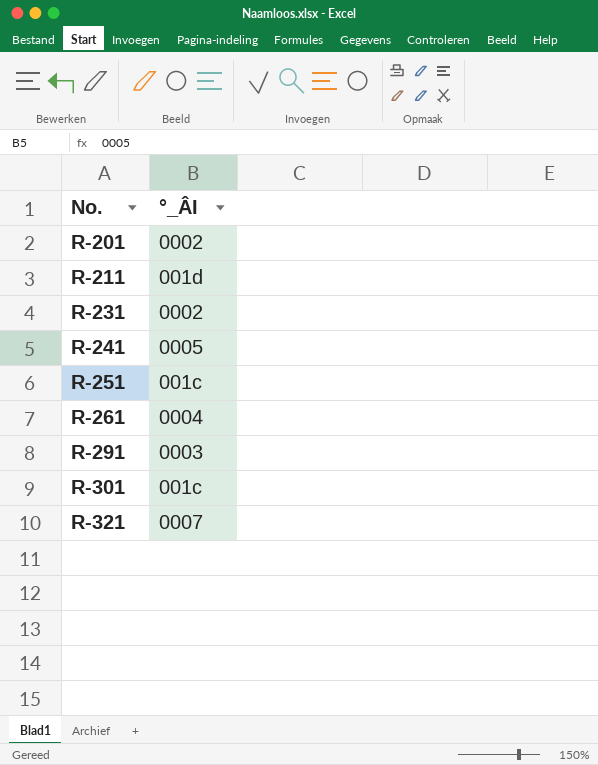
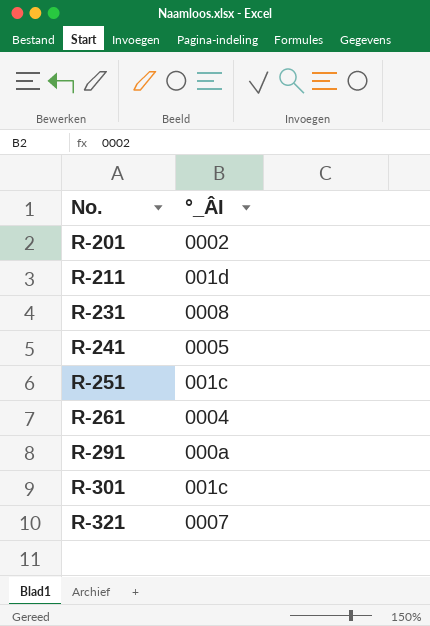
R-231 | °_ÂI: 0002 -> 0008
R-291 | °_ÂI: 0003 -> 000a

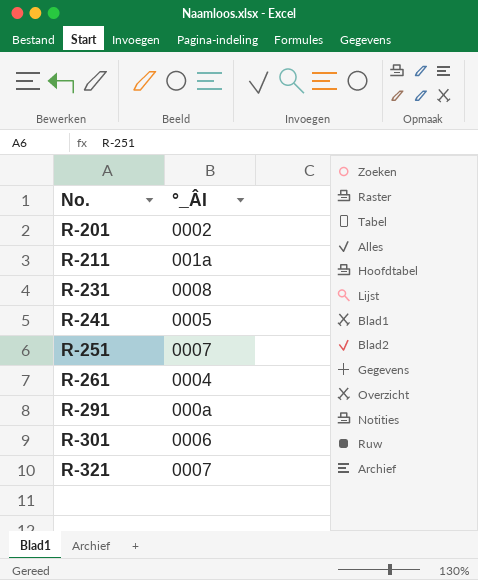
R-211 | °_ÂI: 001d -> 001a
R-251 | °_ÂI: 001c -> 0007
R-301 | °_ÂI: 001c -> 0006

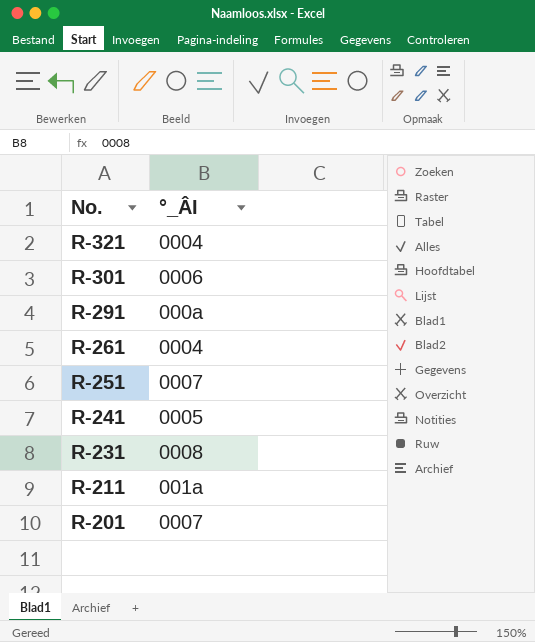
row order: No. ascending -> No. descending
R-321 | °_ÂI: 0007 -> 0004
R-201 | °_ÂI: 0002 -> 0007

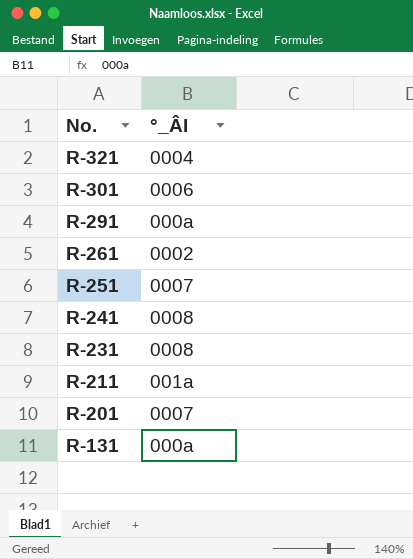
R-261 | °_ÂI: 0004 -> 0002
R-241 | °_ÂI: 0005 -> 0008
row R-131: none -> 000a

